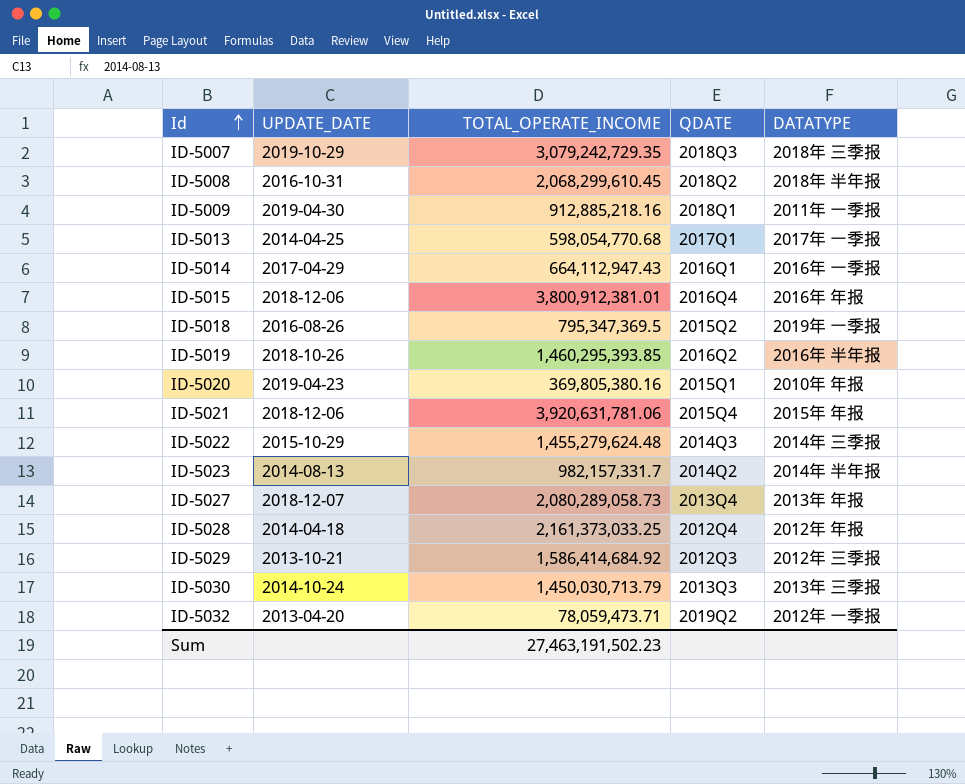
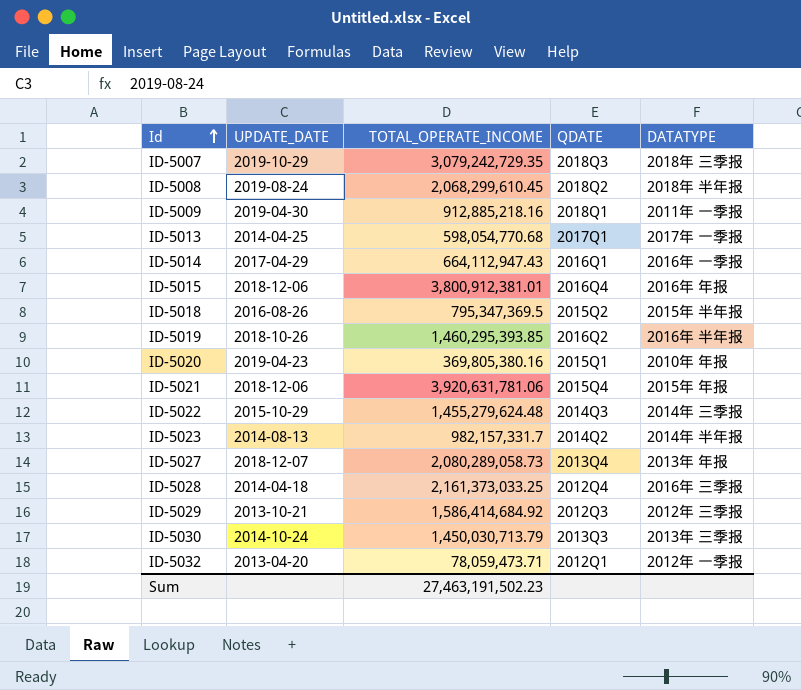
ID-5008 | UPDATE_DATE: 2016-10-31 -> 2019-08-24
ID-5018 | DATATYPE: 2019年 一季报 -> 2015年 半年报
ID-5028 | DATATYPE: 2012年 年报 -> 2016年 三季报
ID-5032 | QDATE: 2019Q2 -> 2012Q1

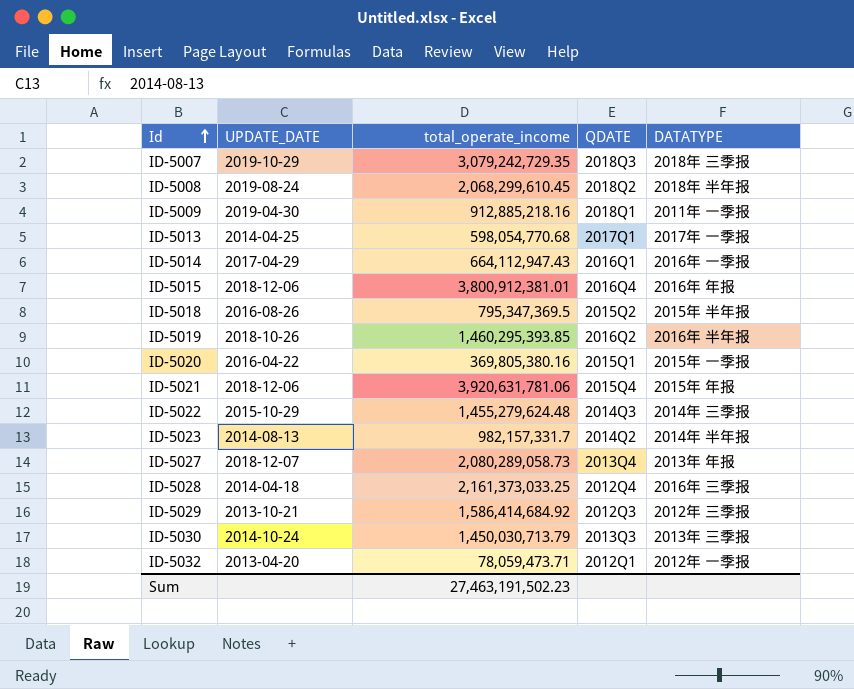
column name: TOTAL_OPERATE_INCOME -> total_operate_income
ID-5020 | UPDATE_DATE: 2019-04-23 -> 2016-04-22
ID-5020 | DATATYPE: 2010年 年报 -> 2015年 一季报

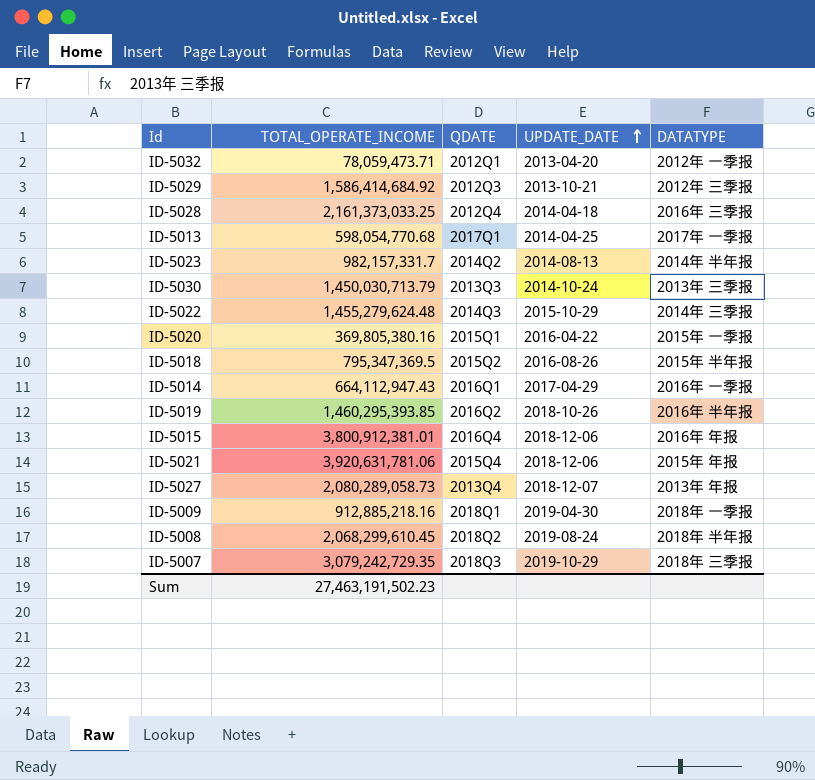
row order: Id ascending -> UPDATE_DATE ascending
column name: total_operate_income -> TOTAL_OPERATE_INCOME
column UPDATE_DATE | position: 2 -> 4
ID-5009 | DATATYPE: 2011年 一季报 -> 2018年 一季报

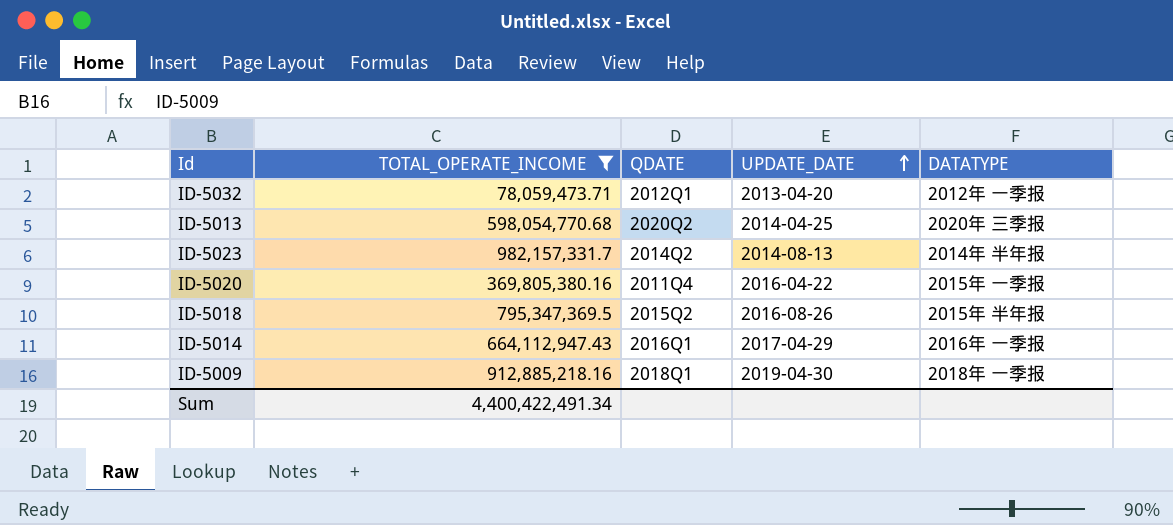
filter: none -> TOTAL_OPERATE_INCOME <= 982,157,331.7
ID-5013 | QDATE: 2017Q1 -> 2020Q2
ID-5013 | DATATYPE: 2017年 一季报 -> 2020年 三季报
ID-5020 | QDATE: 2015Q1 -> 2011Q4
Sum | TOTAL_OPERATE_INCOME: 27,463,191,502.23 -> 4,400,422,491.34

